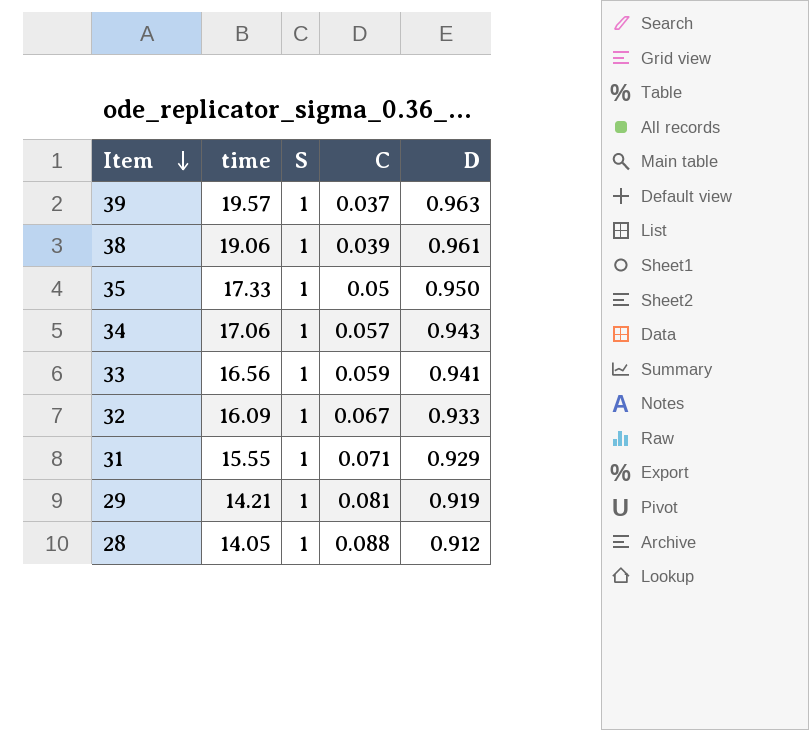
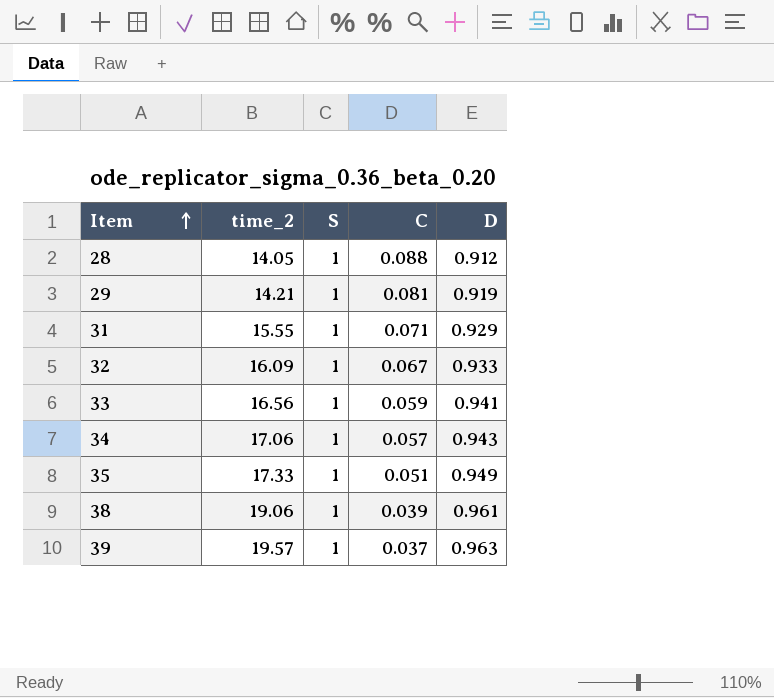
row order: Item descending -> Item ascending
column name: time -> time_2
35 | C: 0.05 -> 0.051
35 | D: 0.950 -> 0.949

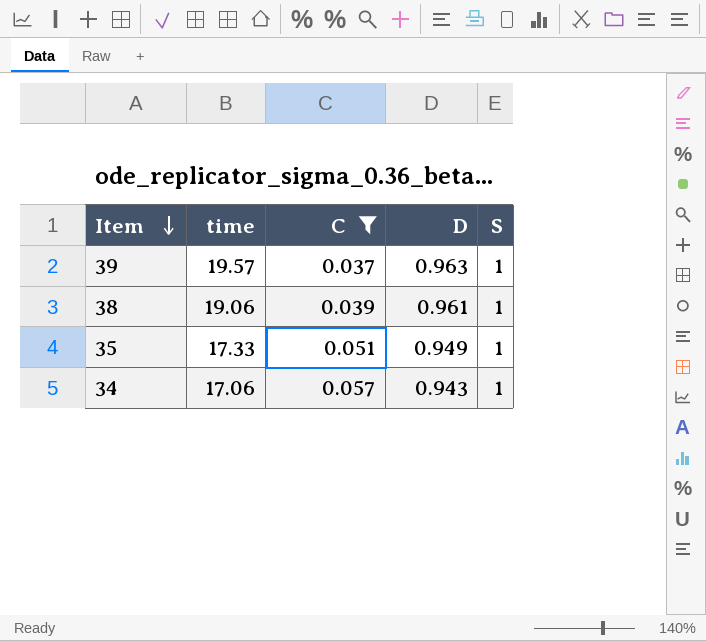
filter: none -> C <= 0.057
row order: Item ascending -> Item descending
column name: time_2 -> time
column S | position: 3 -> 5

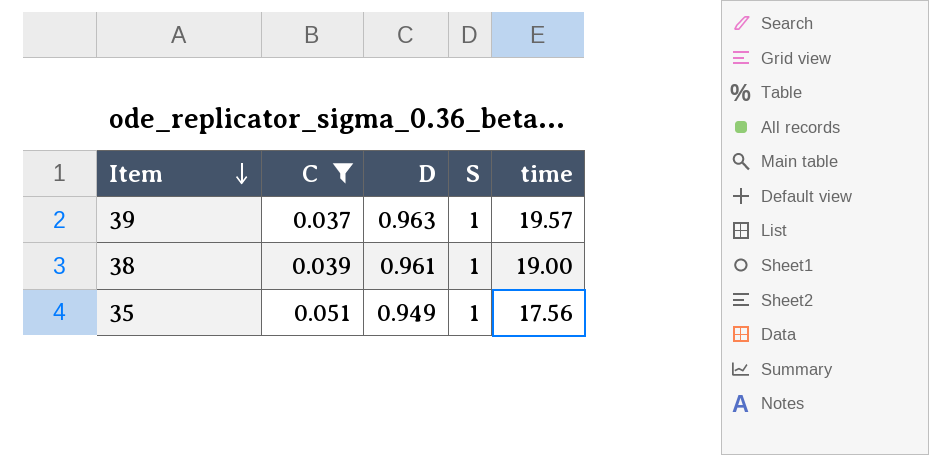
column time | position: 2 -> 5
row 34: 17.06 | 0.057 | 0.943 | 1 -> none
38 | time: 19.06 -> 19.00
35 | time: 17.33 -> 17.56

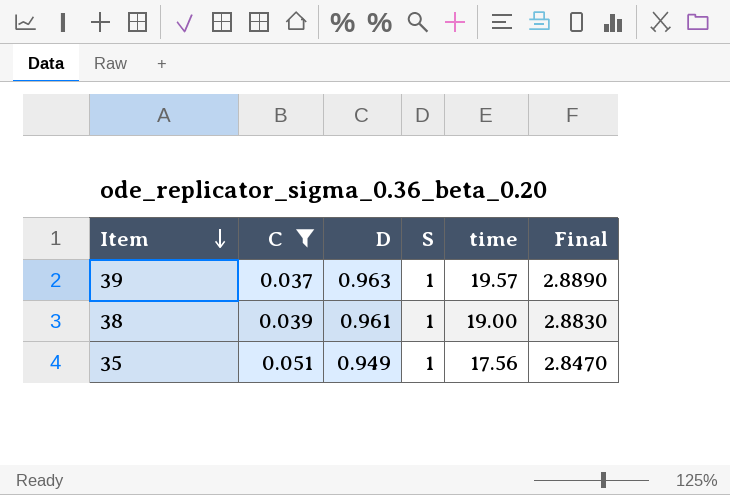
column Final | formula: none -> [D] * 3

